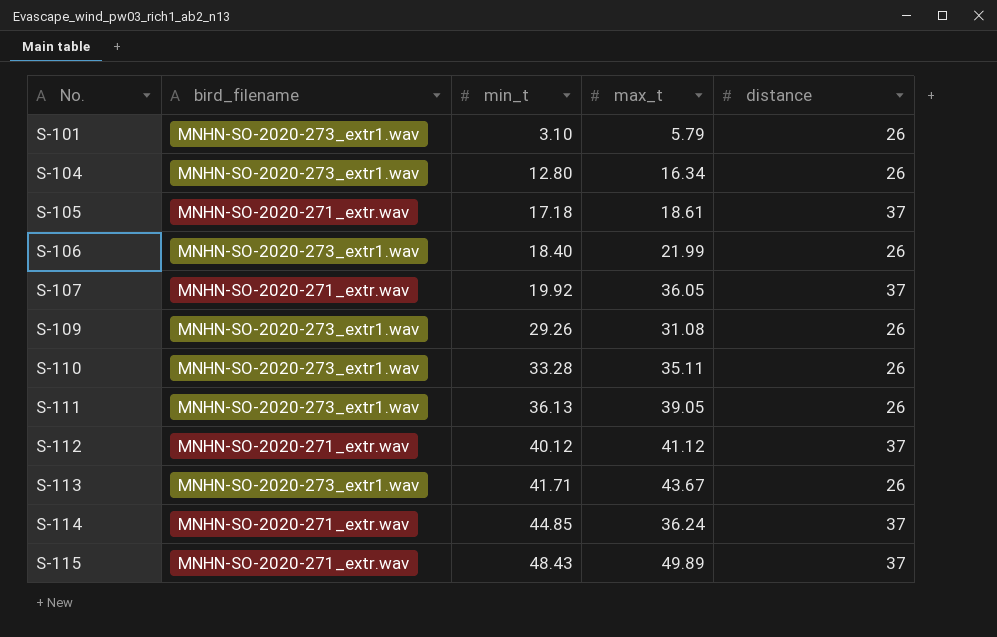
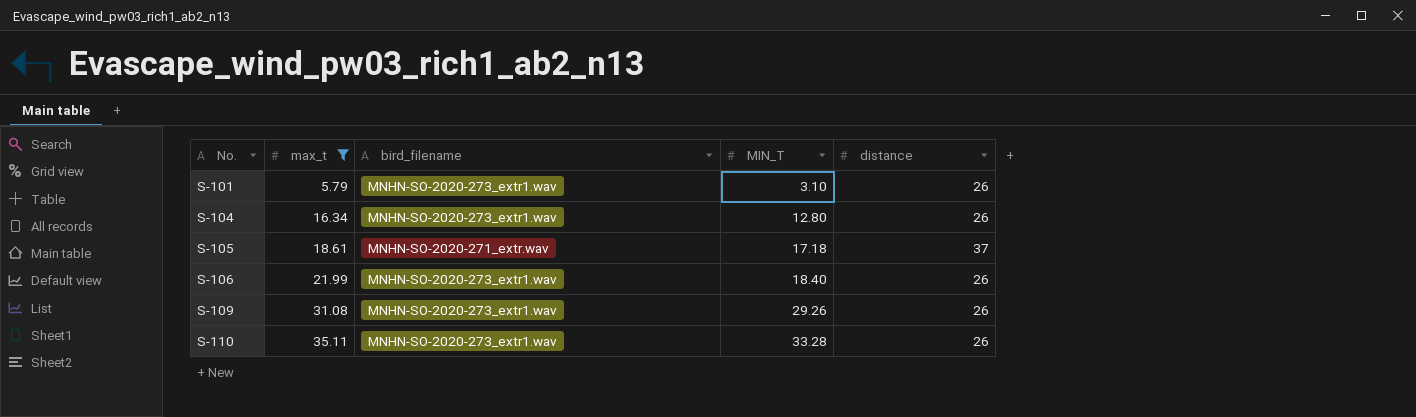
filter: none -> max_t <= 35.11
column max_t | position: 4 -> 2
column name: min_t -> MIN_T

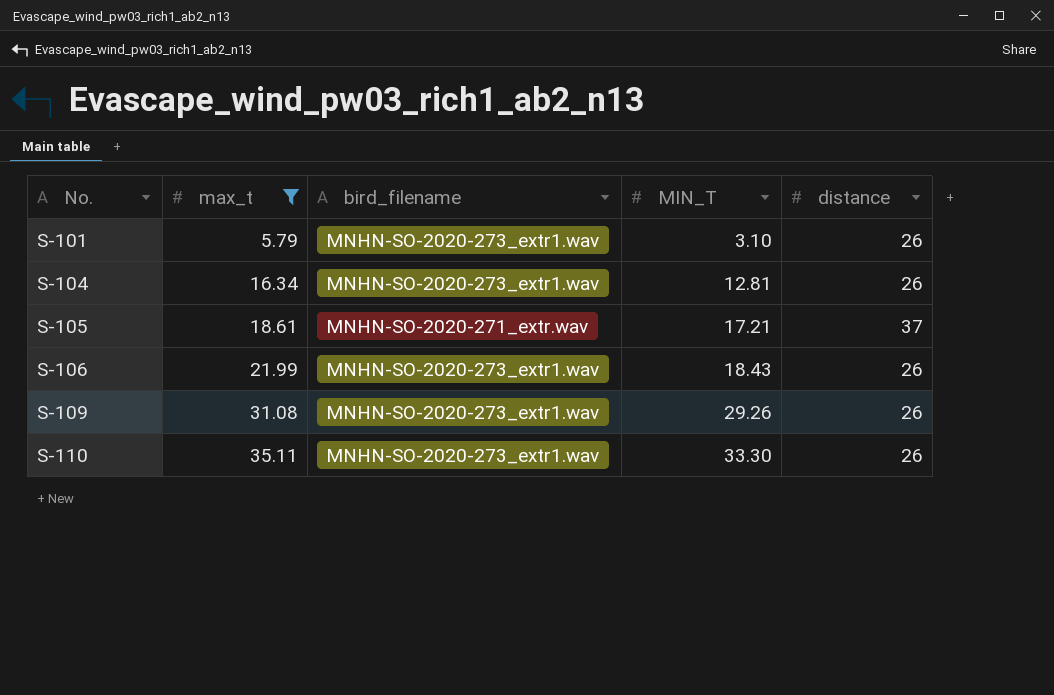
S-104 | MIN_T: 12.80 -> 12.81
S-105 | MIN_T: 17.18 -> 17.21
S-106 | MIN_T: 18.40 -> 18.43
S-110 | MIN_T: 33.28 -> 33.30

